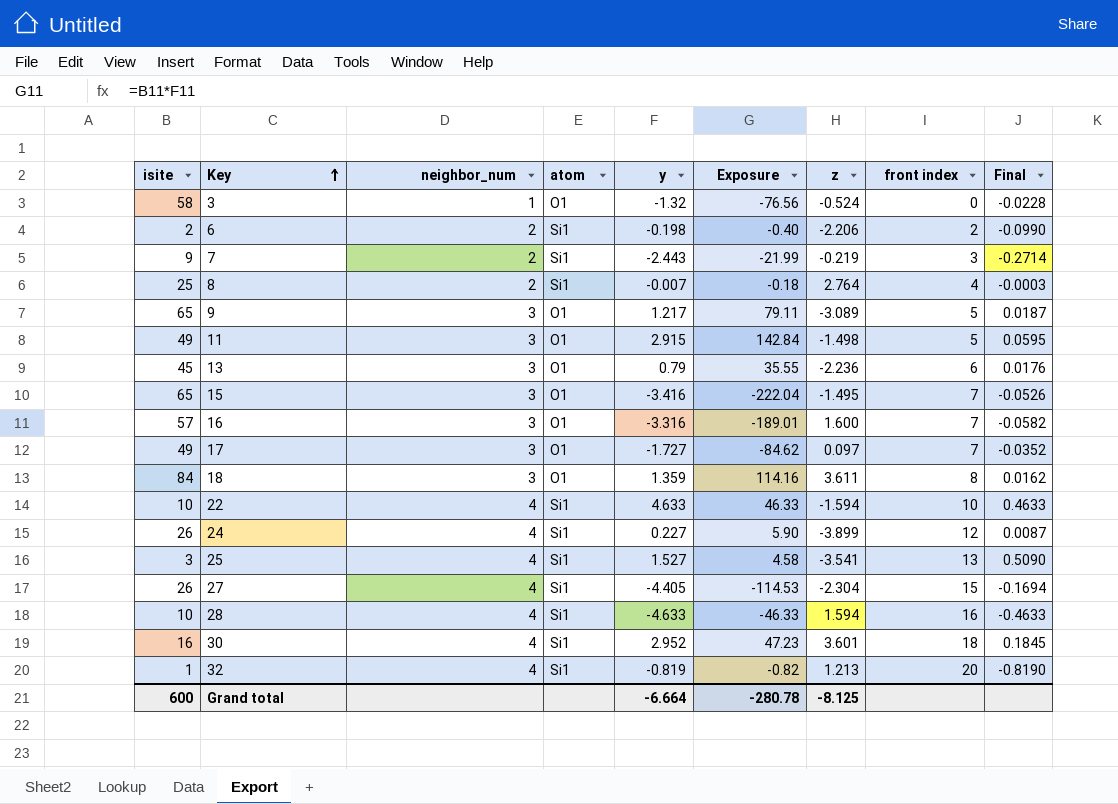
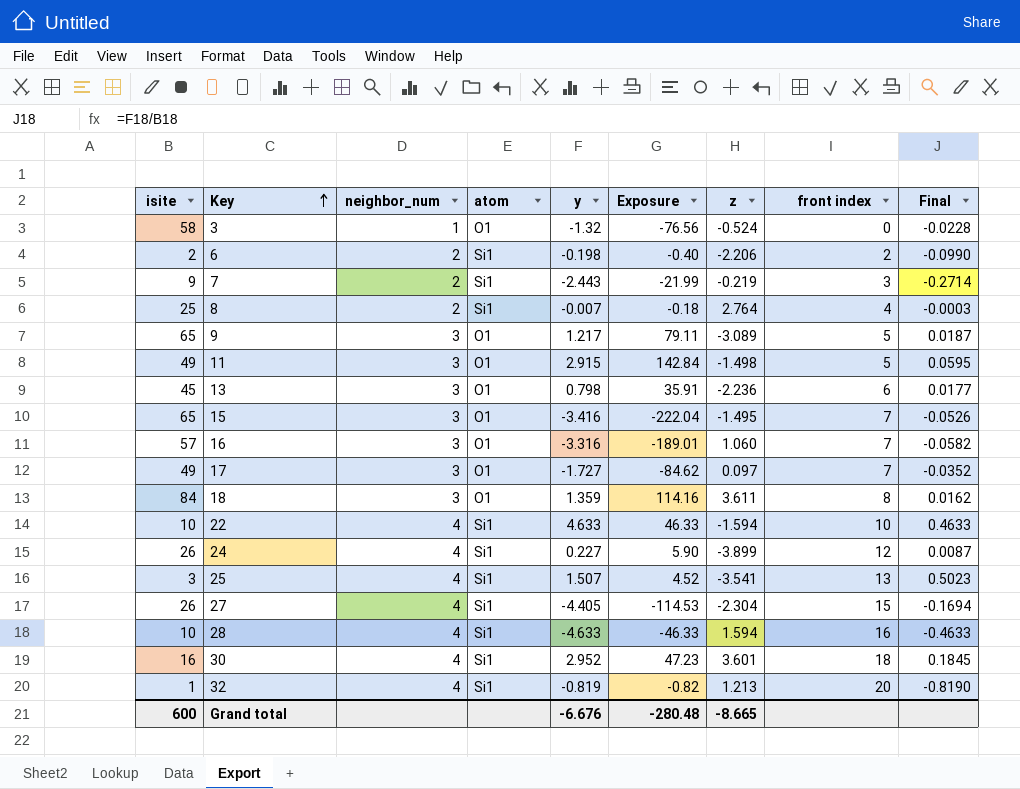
13 | y: 0.79 -> 0.798
13 | Exposure: 35.55 -> 35.91
13 | Final: 0.0176 -> 0.0177
16 | z: 1.600 -> 1.060
25 | y: 1.527 -> 1.507
25 | Exposure: 4.58 -> 4.52
25 | Final: 0.5090 -> 0.5023
Grand total | y: -6.664 -> -6.676
Grand total | Exposure: -280.78 -> -280.48
Grand total | z: -8.125 -> -8.665

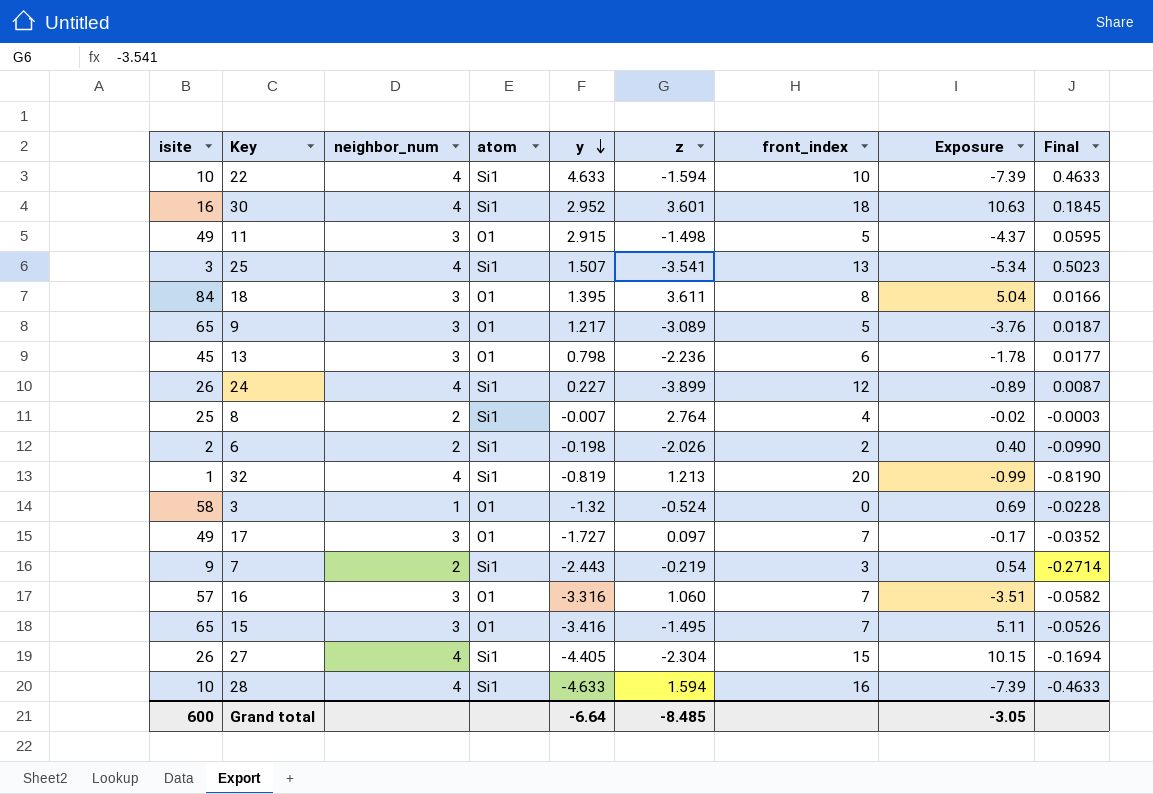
row order: Key ascending -> y descending
column name: front index -> front_index
column Exposure | formula: [isite] * [y] -> [y] * [z]
column Exposure | position: 6 -> 8
18 | y: 1.359 -> 1.395
18 | Final: 0.0162 -> 0.0166
6 | z: -2.206 -> -2.026
Grand total | y: -6.676 -> -6.64
Grand total | z: -8.665 -> -8.485
Grand total | Exposure: -280.48 -> -3.05

